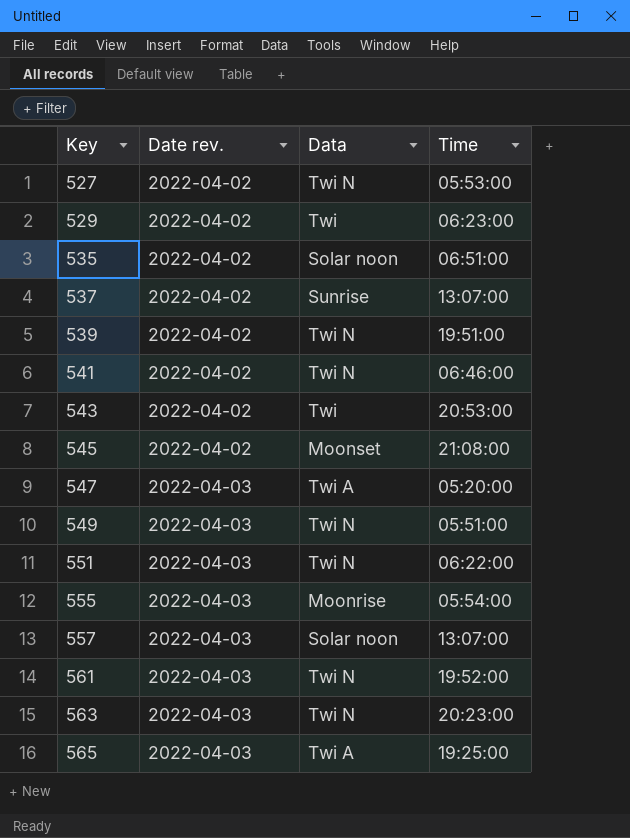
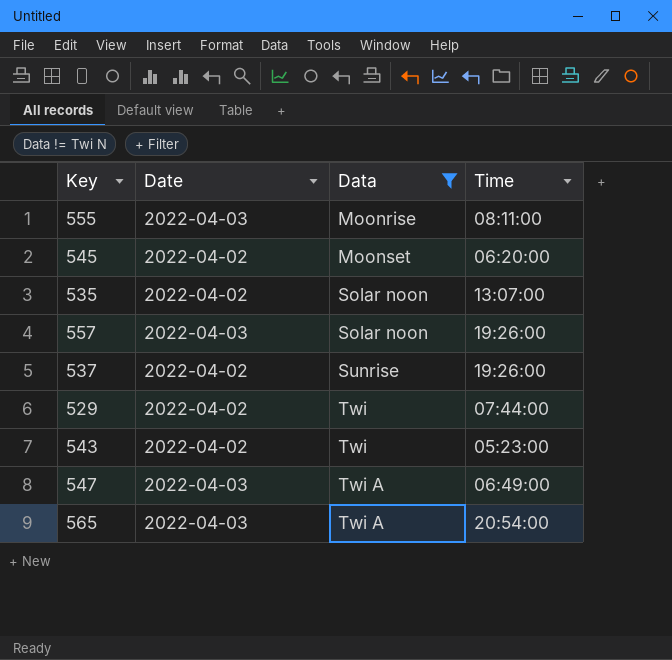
filter: none -> Data != Twi N
row order: Key ascending -> Data ascending
column name: Date rev. -> Date
555 | Time: 05:54:00 -> 08:11:00
545 | Time: 21:08:00 -> 06:20:00
535 | Time: 06:51:00 -> 13:07:00
557 | Time: 13:07:00 -> 19:26:00
537 | Time: 13:07:00 -> 19:26:00
529 | Time: 06:23:00 -> 07:44:00
543 | Time: 20:53:00 -> 05:23:00
547 | Time: 05:20:00 -> 06:49:00
565 | Time: 19:25:00 -> 20:54:00

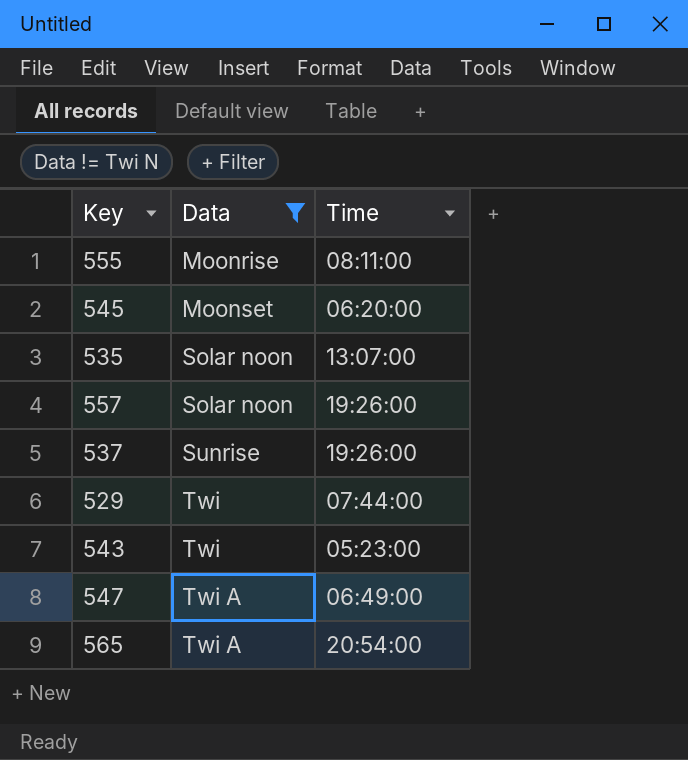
column Date | position: 2 -> none

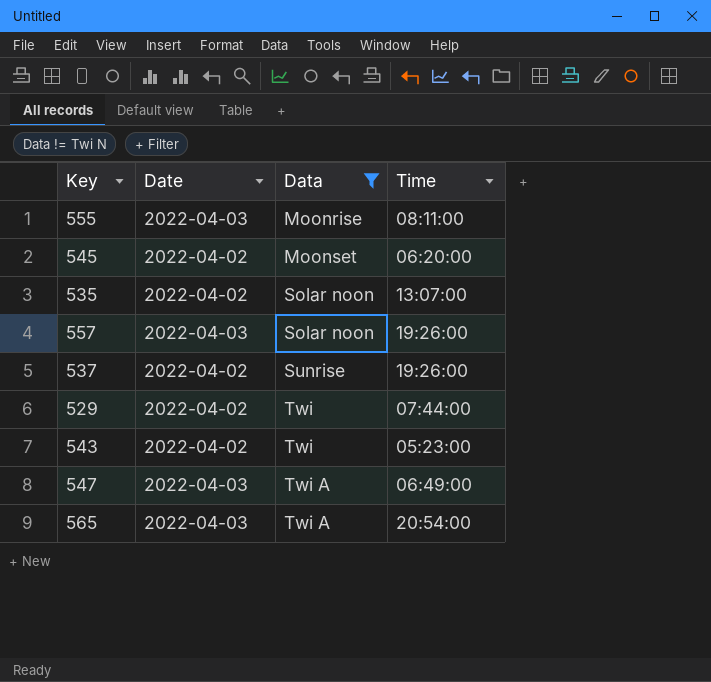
column Date | position: none -> 2

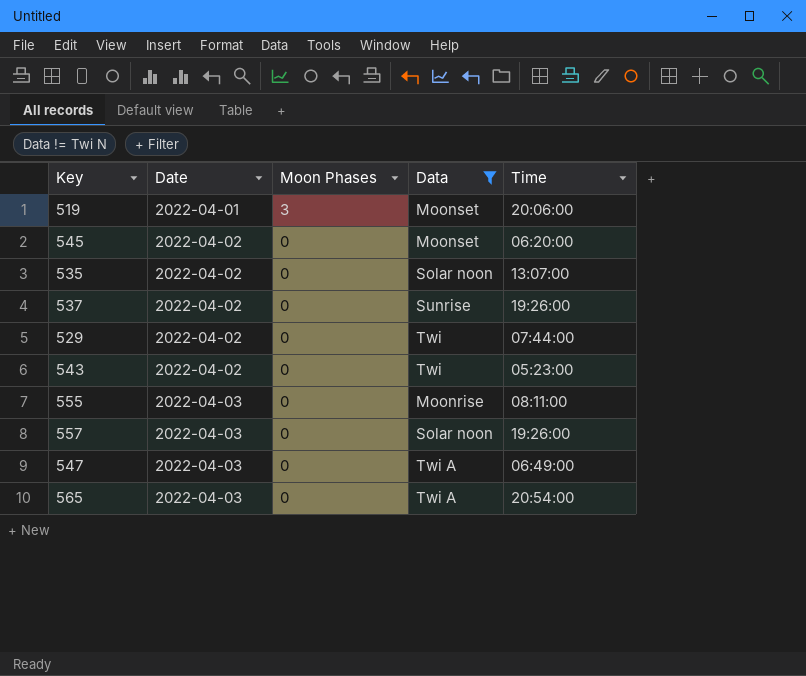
row order: Data ascending -> Date ascending
column Moon Phases | position: none -> 3
row 519: none -> 2022-04-01 | 3 | Moonset | 20:06:00

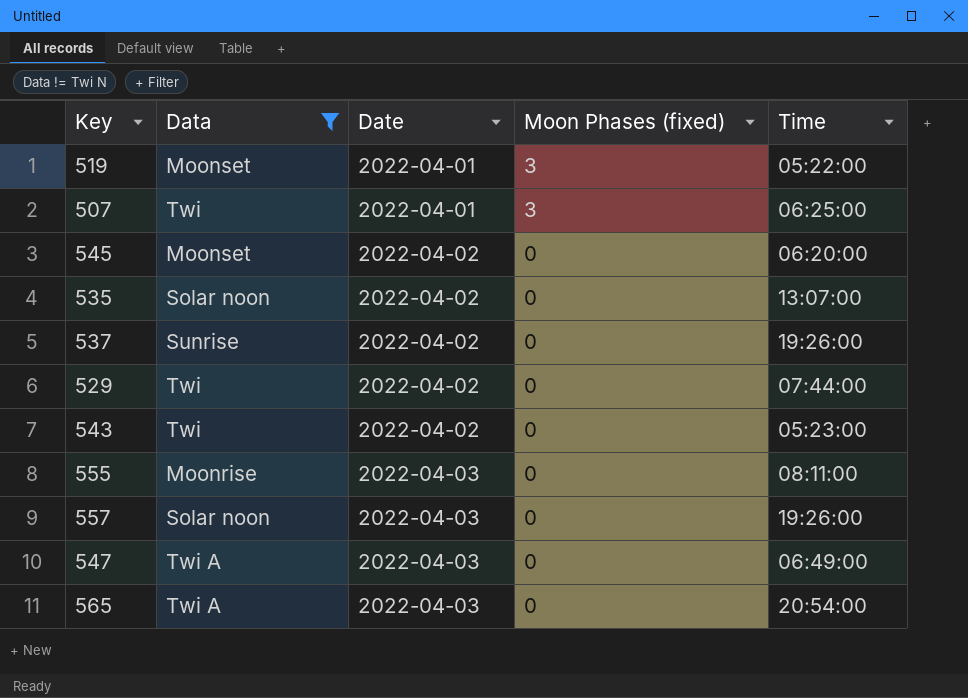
column Data | position: 4 -> 2
column name: Moon Phases -> Moon Phases (fixed)
519 | Time: 20:06:00 -> 05:22:00
row 507: none -> Twi | 2022-04-01 | 3 | 06:25:00

